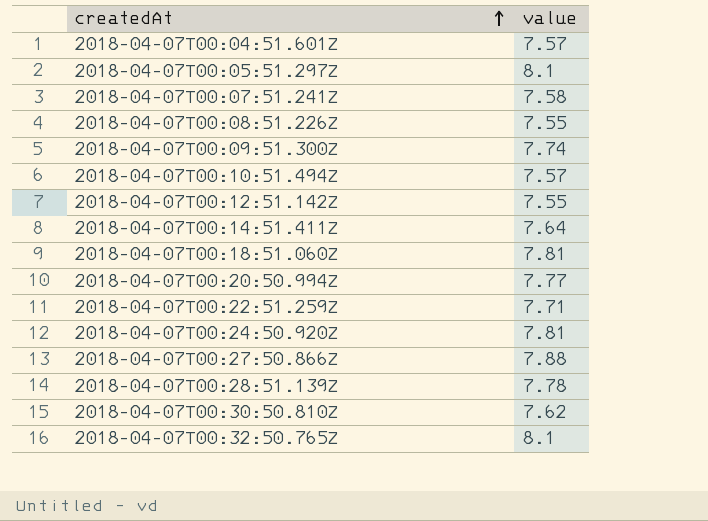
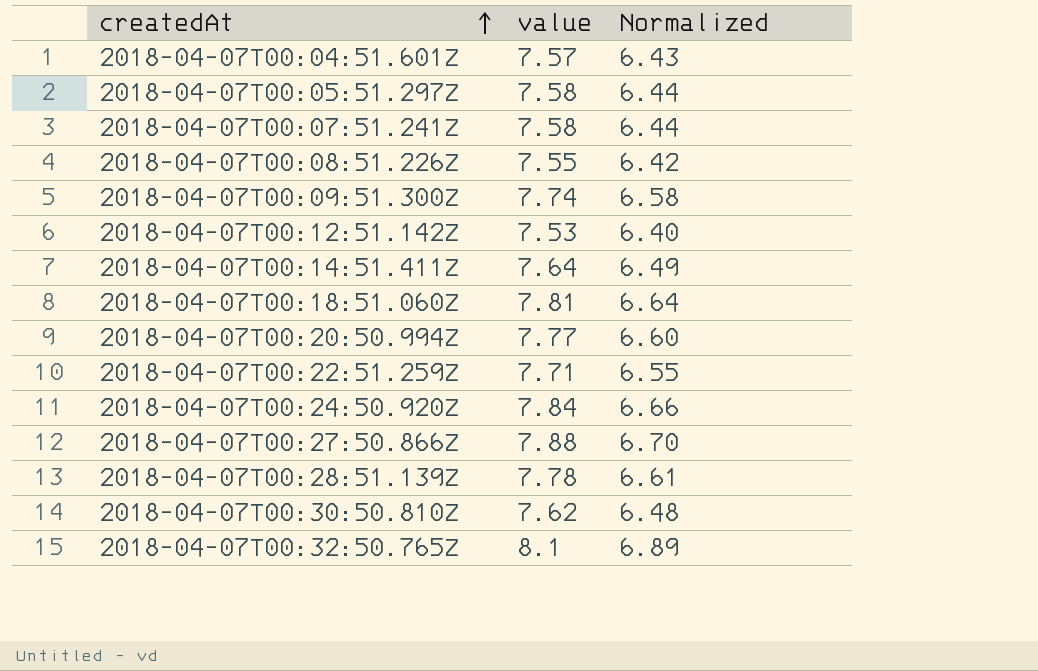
column Normalized | formula: none -> [value] * 0.85
row 2018-04-07T00:10:51.494Z: 7.57 -> none
2018-04-07T00:05:51.297Z | value: 8.1 -> 7.58
2018-04-07T00:12:51.142Z | value: 7.55 -> 7.53
2018-04-07T00:24:50.920Z | value: 7.81 -> 7.84

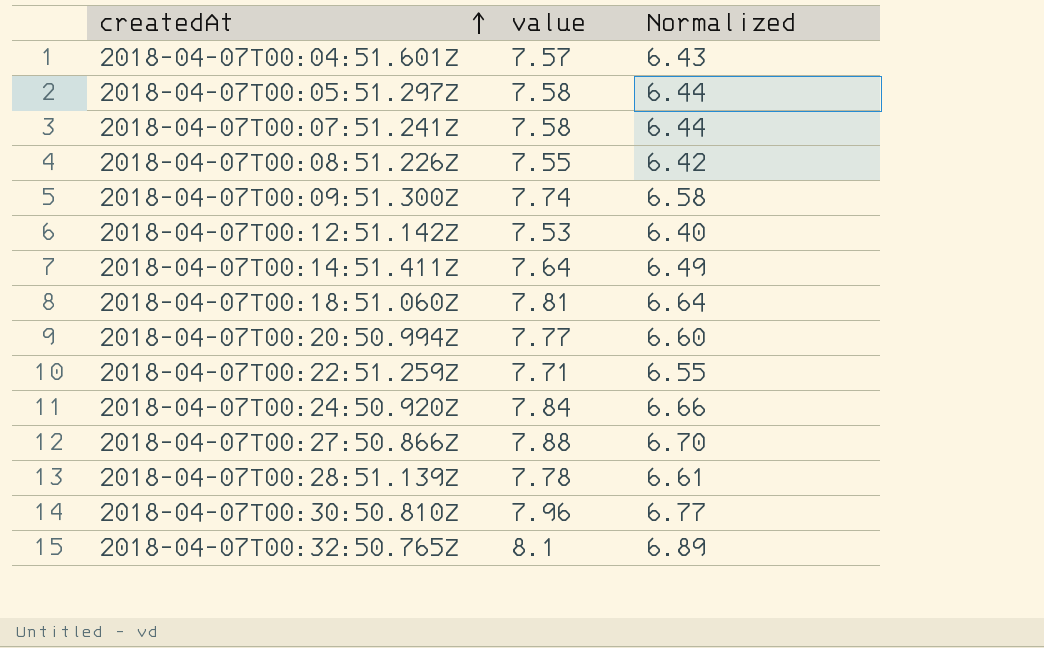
2018-04-07T00:30:50.810Z | value: 7.62 -> 7.96
2018-04-07T00:30:50.810Z | Normalized: 6.48 -> 6.77

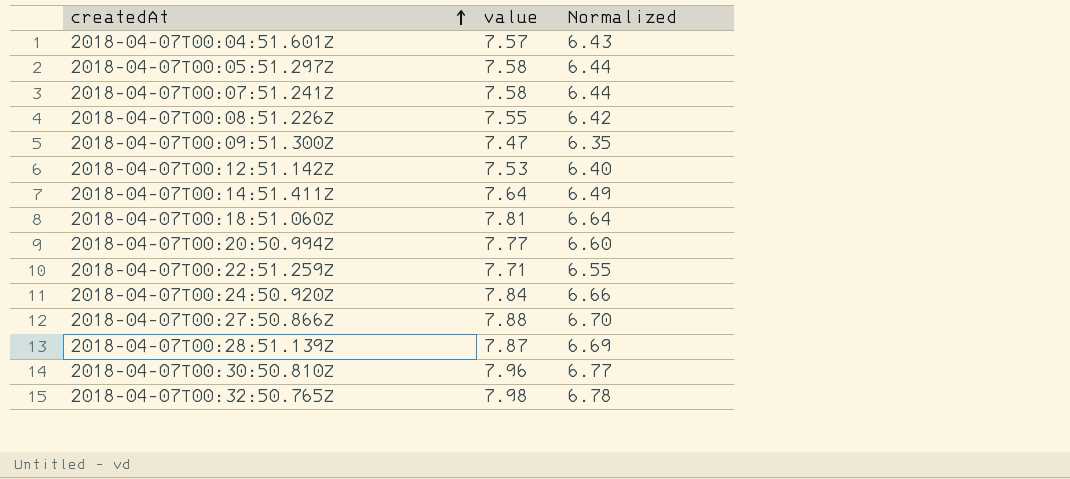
2018-04-07T00:09:51.300Z | value: 7.74 -> 7.47
2018-04-07T00:09:51.300Z | Normalized: 6.58 -> 6.35
2018-04-07T00:28:51.139Z | value: 7.78 -> 7.87
2018-04-07T00:28:51.139Z | Normalized: 6.61 -> 6.69
2018-04-07T00:32:50.765Z | value: 8.1 -> 7.98
2018-04-07T00:32:50.765Z | Normalized: 6.89 -> 6.78

